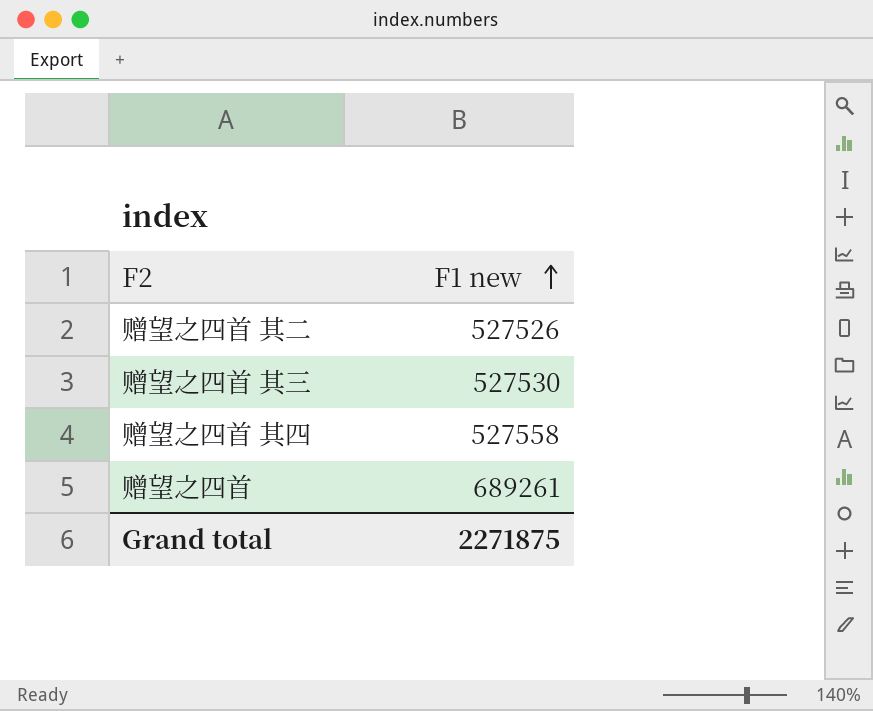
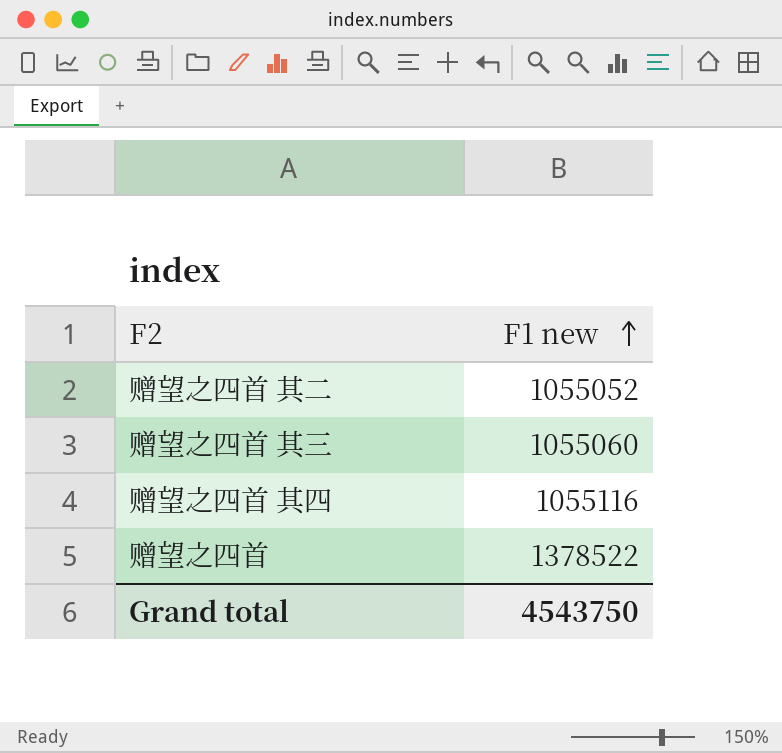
赠望之四首 其二 | F1 new: 527526 -> 1055052
赠望之四首 其三 | F1 new: 527530 -> 1055060
赠望之四首 其四 | F1 new: 527558 -> 1055116
赠望之四首 | F1 new: 689261 -> 1378522
Grand total | F1 new: 2271875 -> 4543750

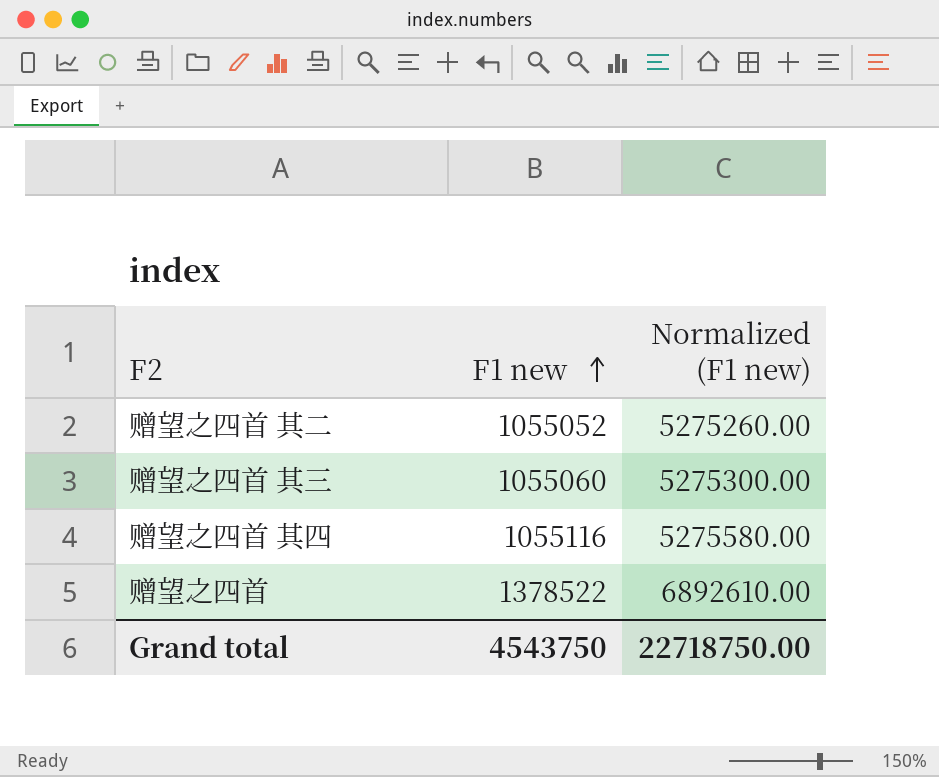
column Normalized (F1 new) | formula: none -> [F1 new] * 5

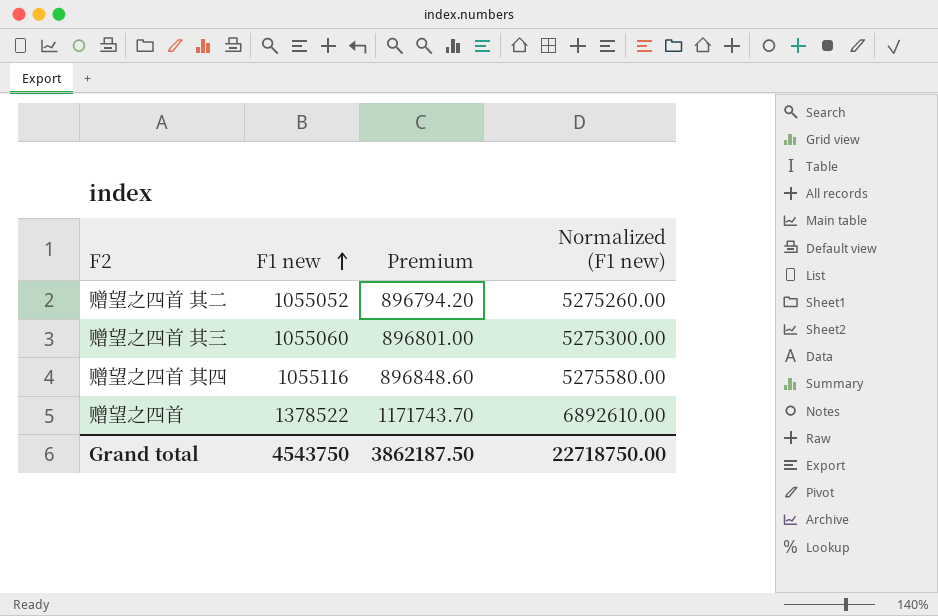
column Premium | formula: none -> [F1 new] * 0.85

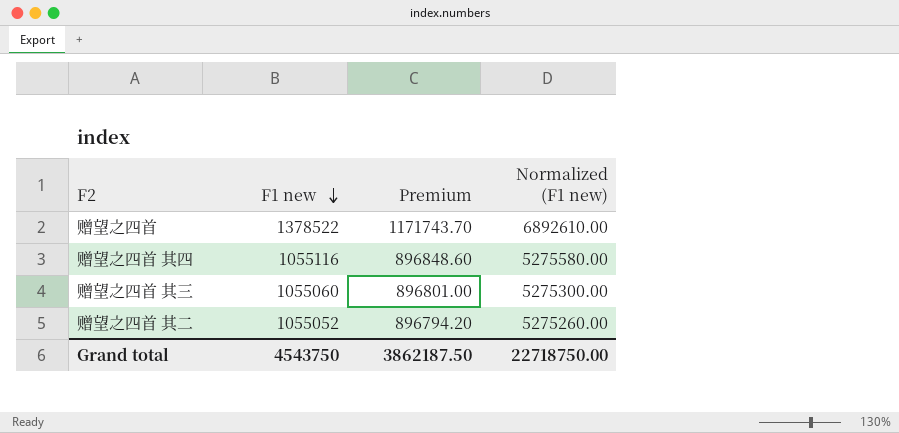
row order: F1 new ascending -> F1 new descending

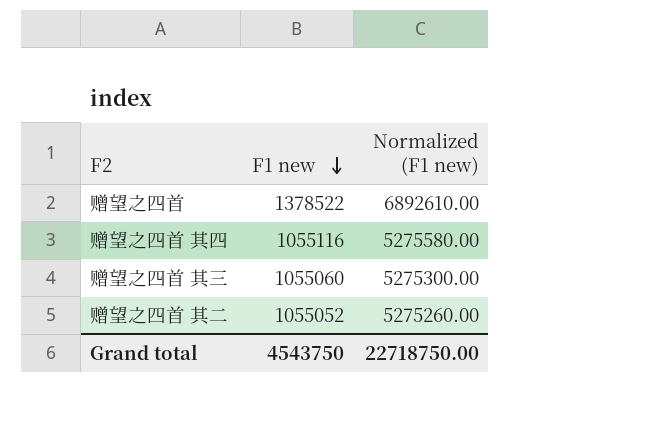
column Premium | formula: [F1 new] * 0.85 -> none

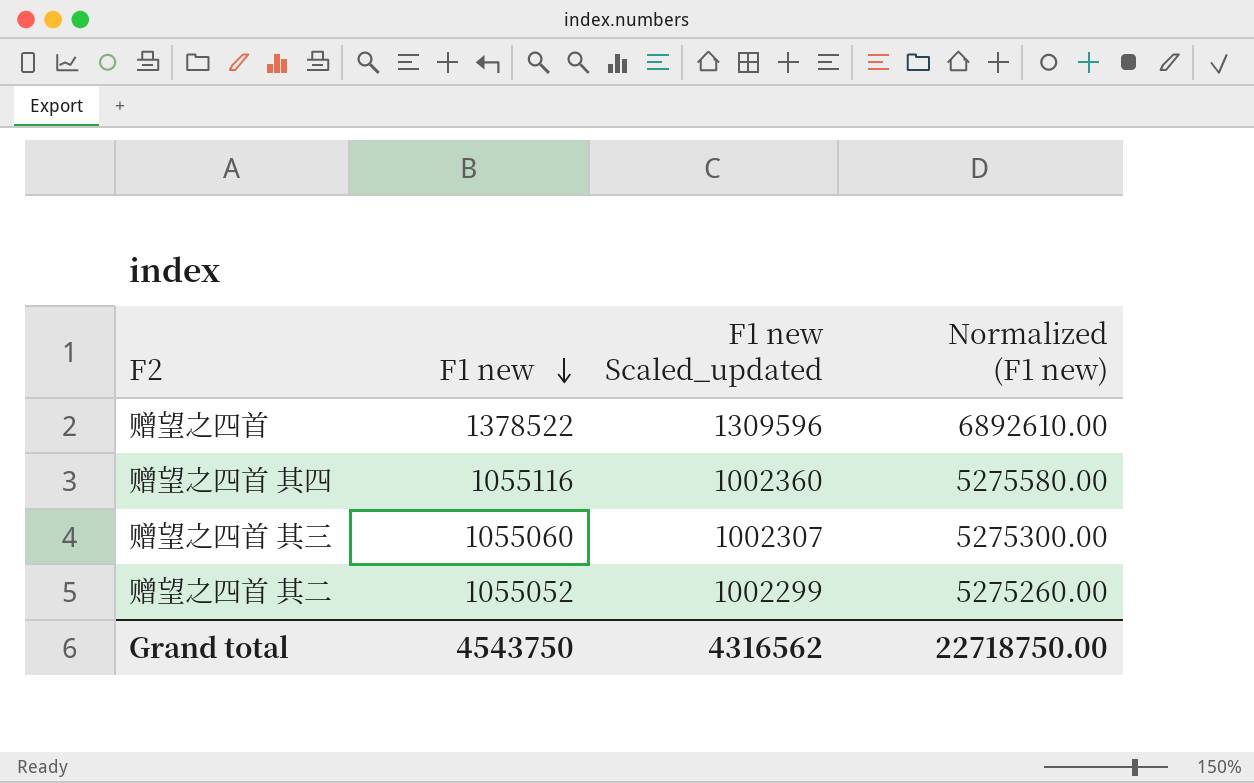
column F1 new Scaled_updated | formula: none -> [F1 new] * 0.95

